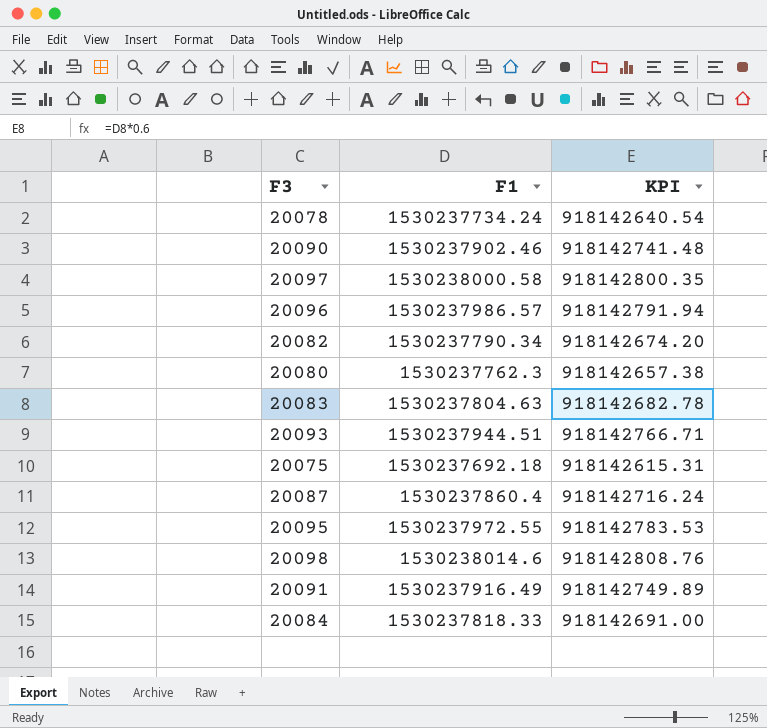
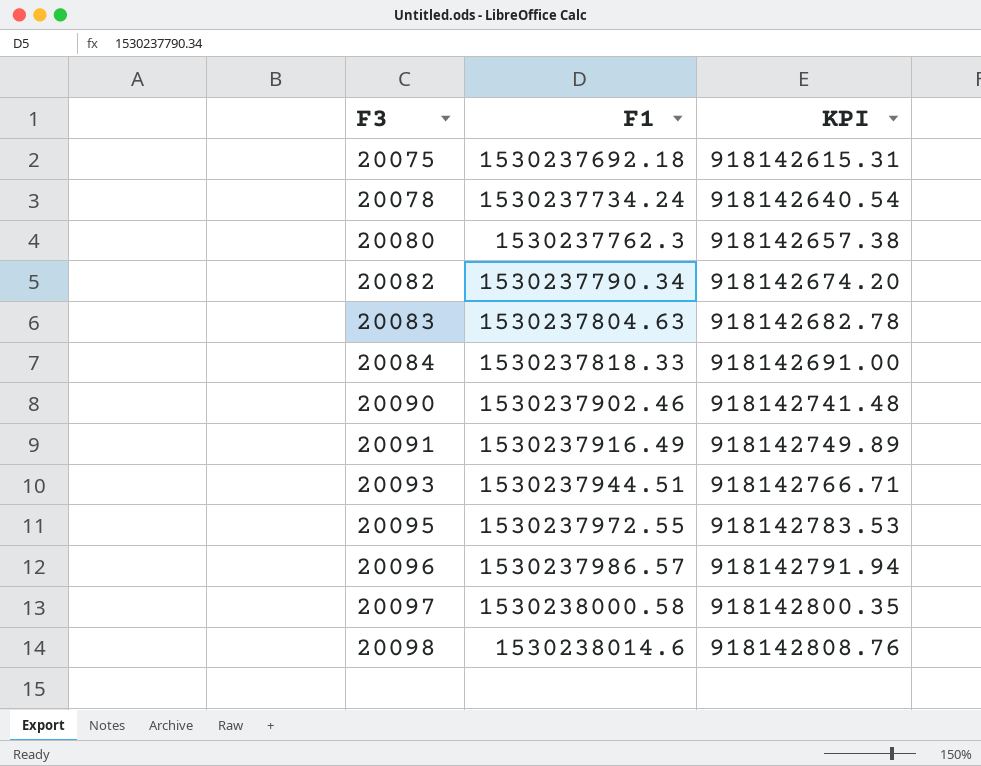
row order: none -> F3 ascending
row 20087: 1530237860.4 | 918142716.24 -> none

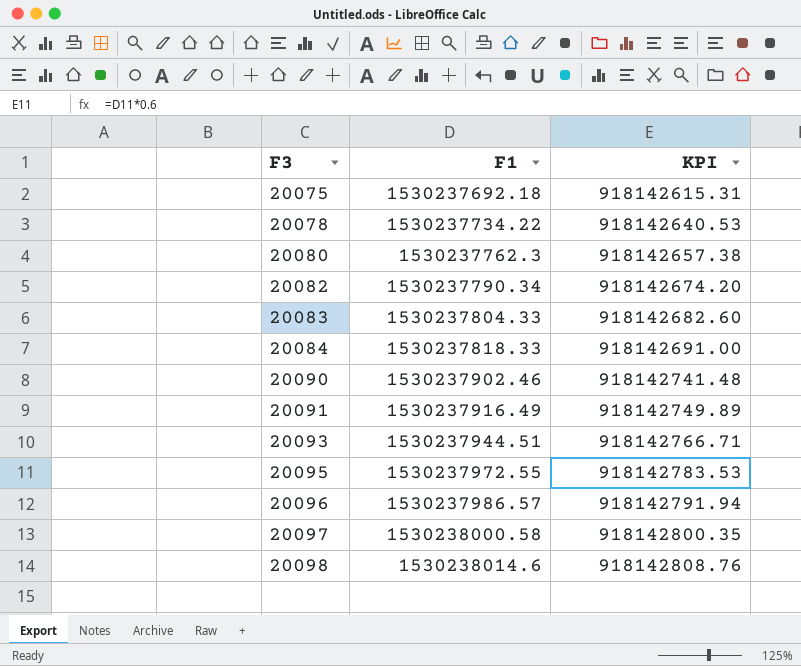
20078 | F1: 1530237734.24 -> 1530237734.22
20078 | KPI: 918142640.54 -> 918142640.53
20083 | F1: 1530237804.63 -> 1530237804.33
20083 | KPI: 918142682.78 -> 918142682.60

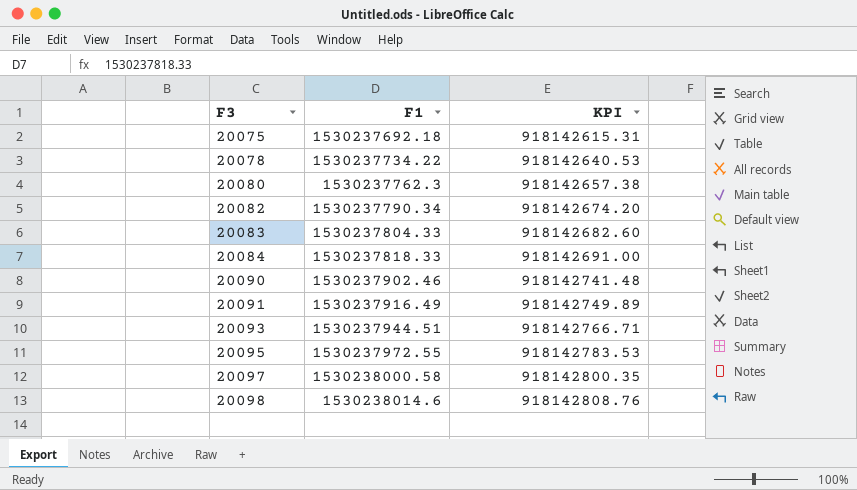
row 20096: 1530237986.57 | 918142791.94 -> none

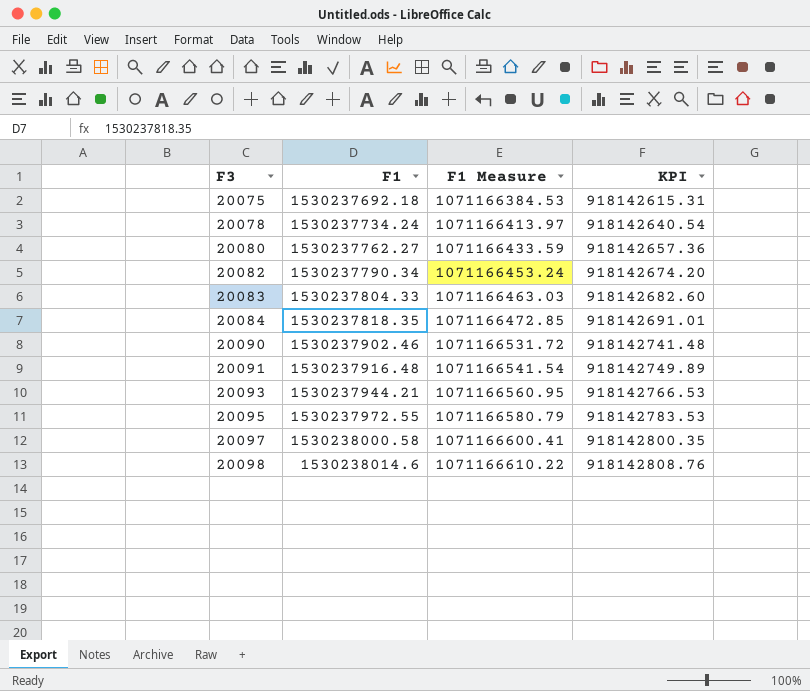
column F1 Measure | formula: none -> [F1] * 0.7
20078 | F1: 1530237734.22 -> 1530237734.24
20078 | KPI: 918142640.53 -> 918142640.54
20080 | F1: 1530237762.3 -> 1530237762.27
20080 | KPI: 918142657.38 -> 918142657.36
20084 | F1: 1530237818.33 -> 1530237818.35
20084 | KPI: 918142691.00 -> 918142691.01
20091 | F1: 1530237916.49 -> 1530237916.48
20093 | F1: 1530237944.51 -> 1530237944.21
20093 | KPI: 918142766.71 -> 918142766.53

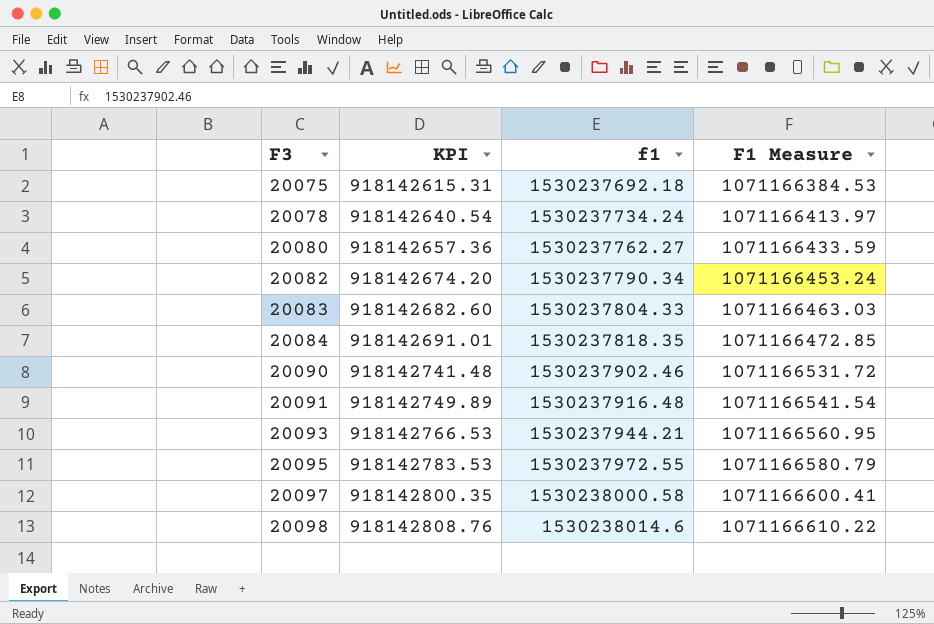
column KPI | position: 4 -> 2
column name: F1 -> f1

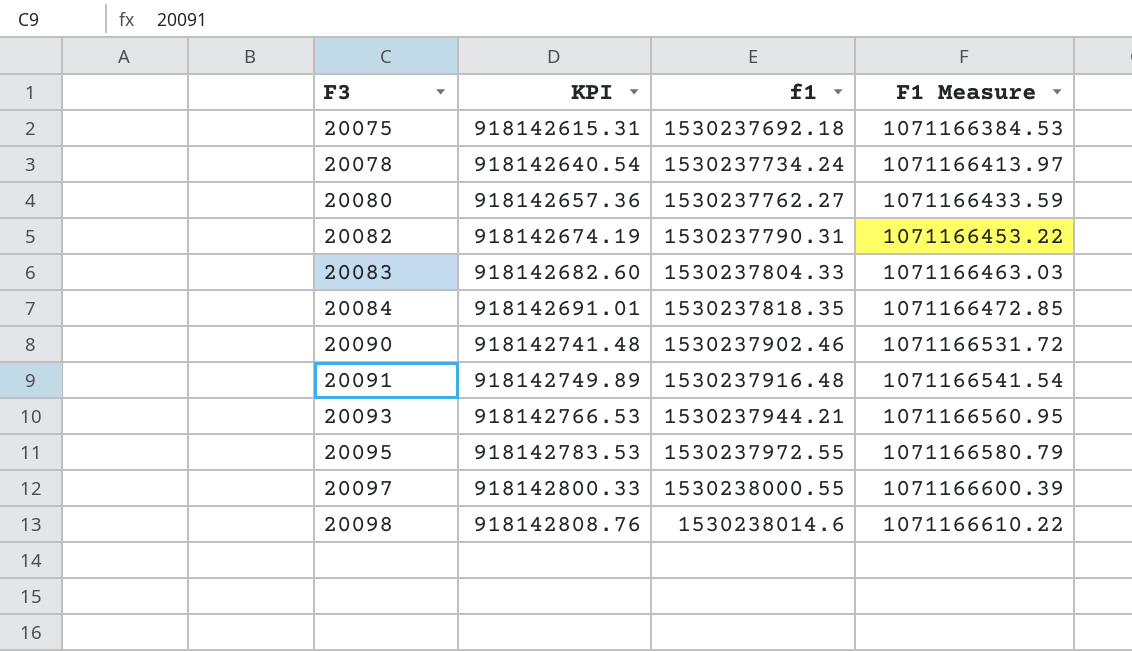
20082 | KPI: 918142674.20 -> 918142674.19
20082 | f1: 1530237790.34 -> 1530237790.31
20082 | F1 Measure: 1071166453.24 -> 1071166453.22
20097 | KPI: 918142800.35 -> 918142800.33
20097 | f1: 1530238000.58 -> 1530238000.55
20097 | F1 Measure: 1071166600.41 -> 1071166600.39

